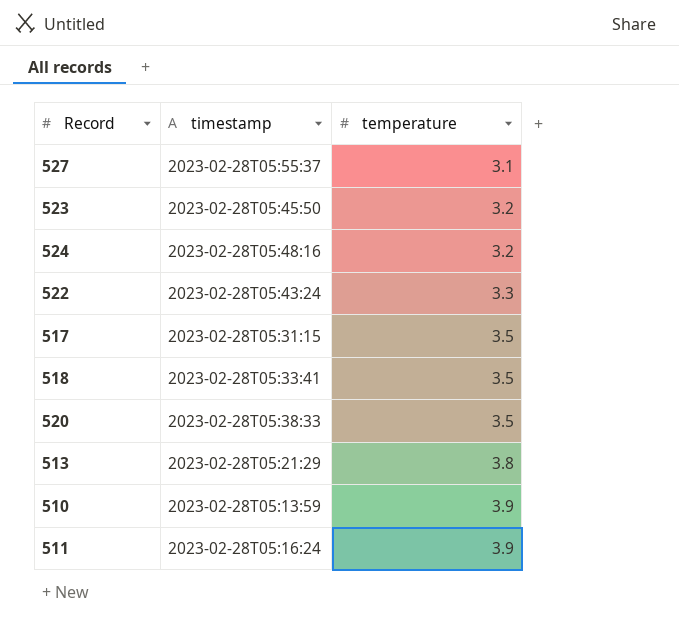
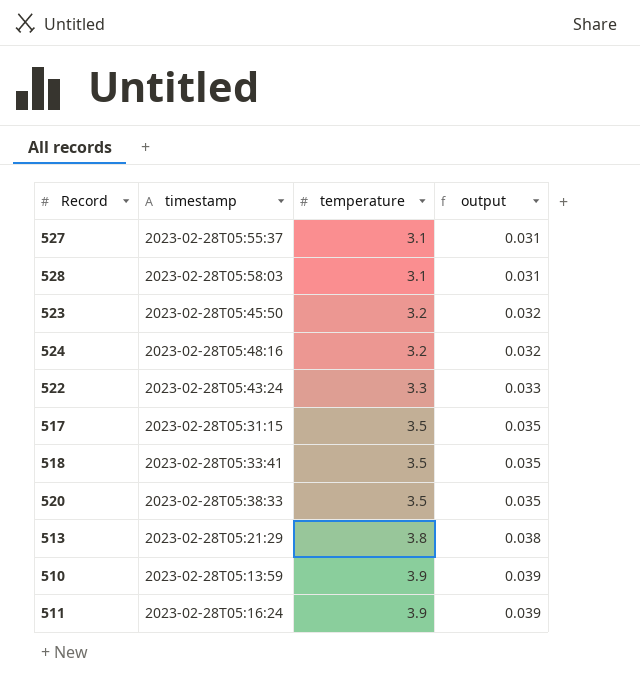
column output | formula: none -> [temperature] * 0.01
row 528: none -> 2023-02-28T05:58:03 | 3.1 | 0.031

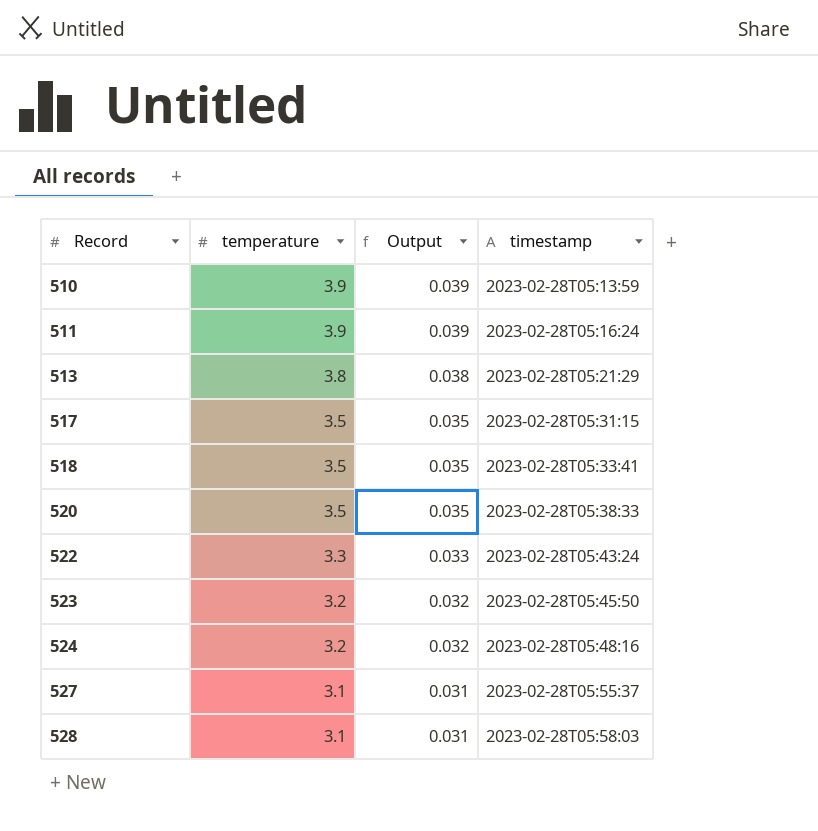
row order: temperature ascending -> Record ascending
column name: output -> Output
column timestamp | position: 2 -> 4

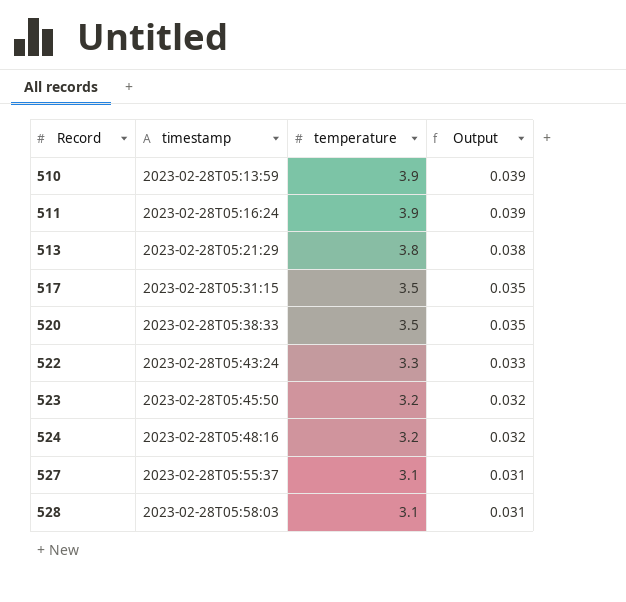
column timestamp | position: 4 -> 2
row 518: 3.5 | 0.035 | 2023-02-28T05:33:41 -> none

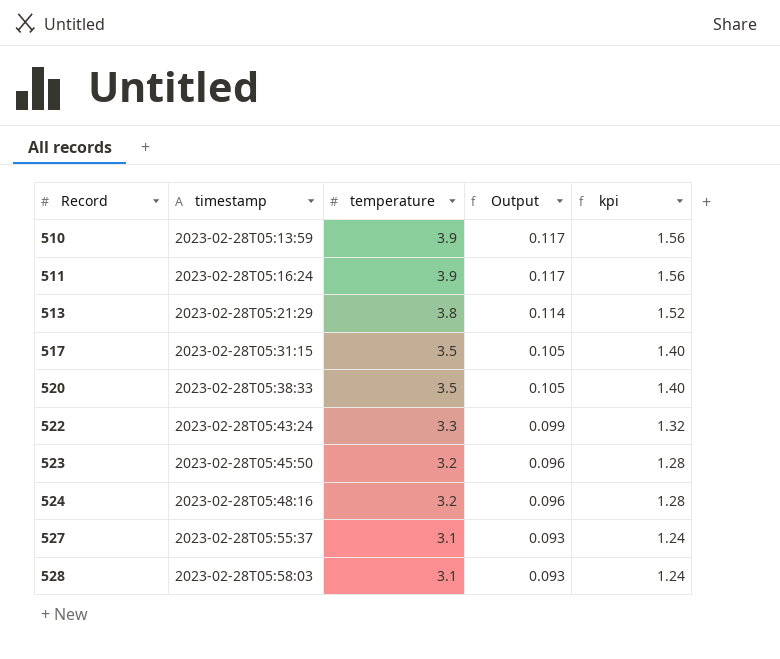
column Output | formula: [temperature] * 0.01 -> [temperature] * 0.03
column kpi | formula: none -> [temperature] * 0.4

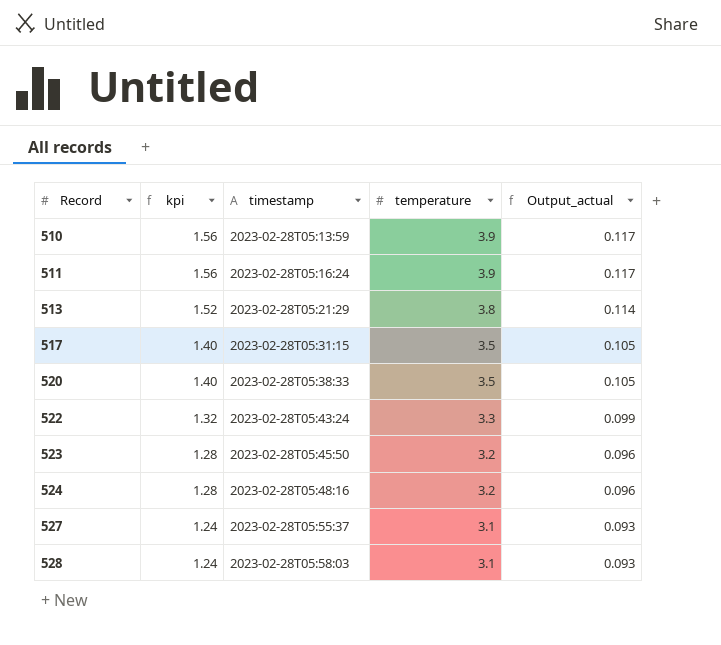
column kpi | position: 5 -> 2
column name: Output -> Output_actual

